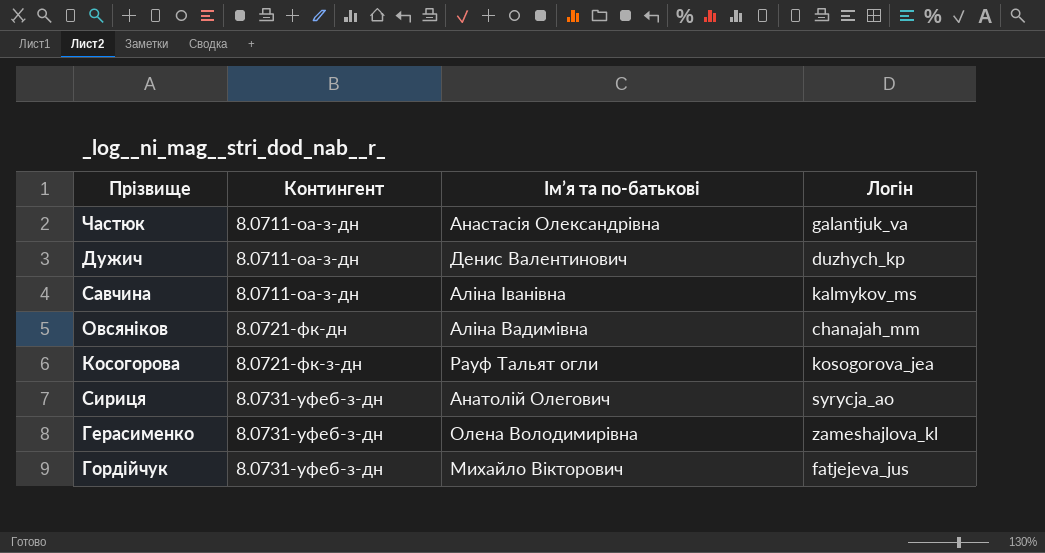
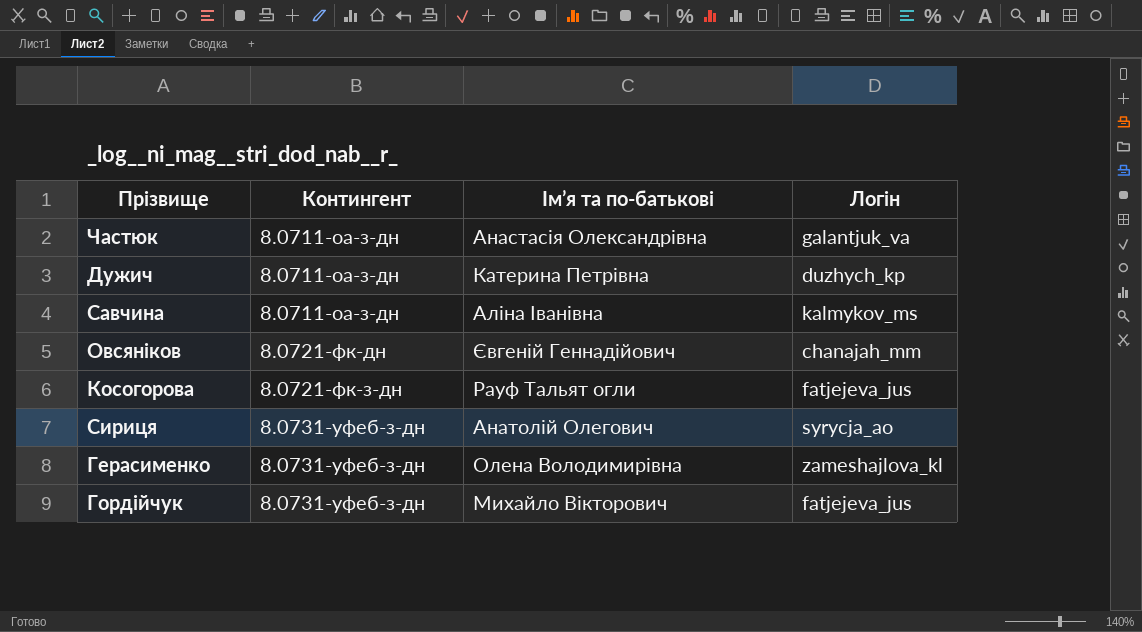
Дужич | Ім’я та по-батькові: Денис Валентинович -> Катерина Петрівна
Овсяніков | Ім’я та по-батькові: Аліна Вадимівна -> Євгеній Геннадійович
Косогорова | Логін: kosogorova_jea -> fatjejeva_jus

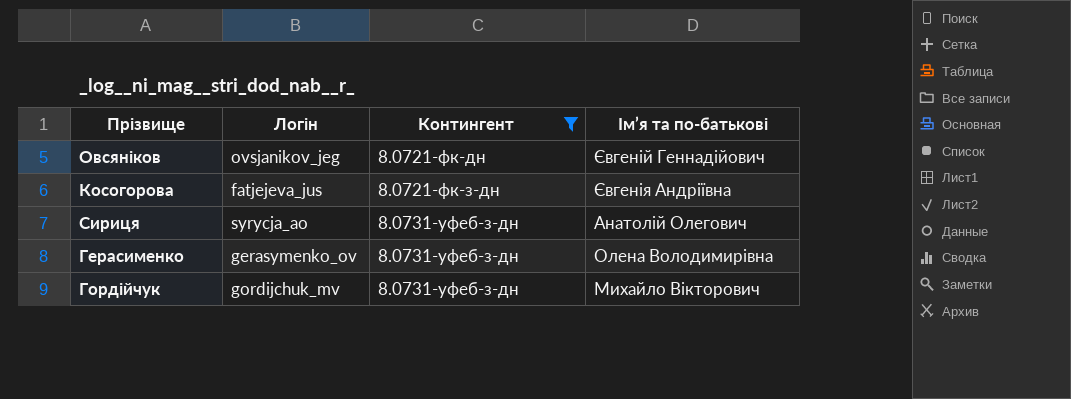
filter: none -> Контингент != 8.0711-оа-з-дн
column Логін | position: 4 -> 2
Овсяніков | Логін: chanajah_mm -> ovsjanikov_jeg
Косогорова | Ім’я та по-батькові: Рауф Тальят огли -> Євгенія Андріївна
Герасименко | Логін: zameshajlova_kl -> gerasymenko_ov
Гордійчук | Логін: fatjejeva_jus -> gordijchuk_mv

